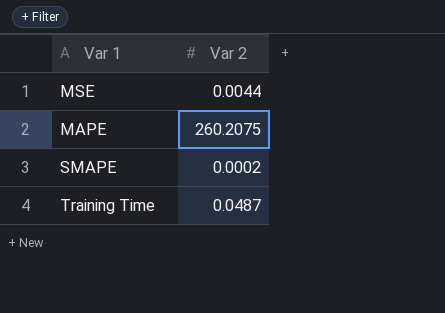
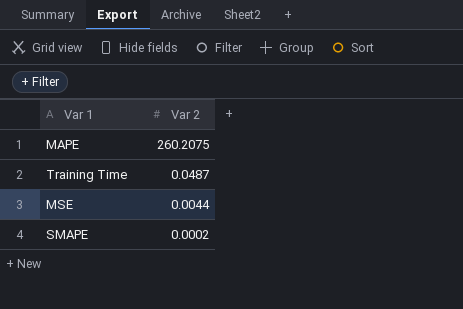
row order: none -> Var 2 descending

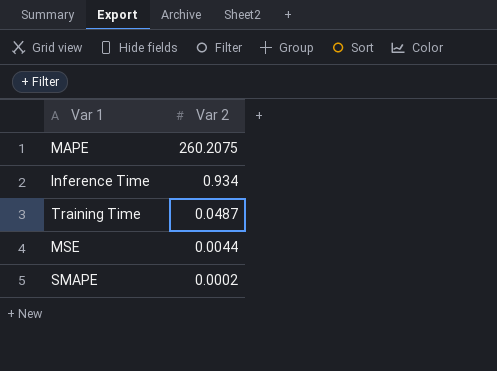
row Inference Time: none -> 0.934

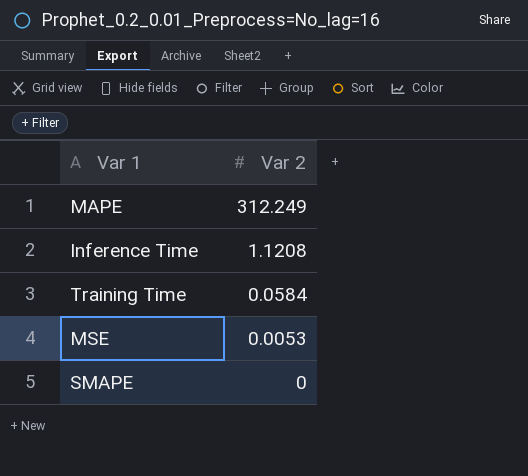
MAPE | Var 2: 260.2075 -> 312.249
Inference Time | Var 2: 0.934 -> 1.1208
Training Time | Var 2: 0.0487 -> 0.0584
MSE | Var 2: 0.0044 -> 0.0053
SMAPE | Var 2: 0.0002 -> 0

